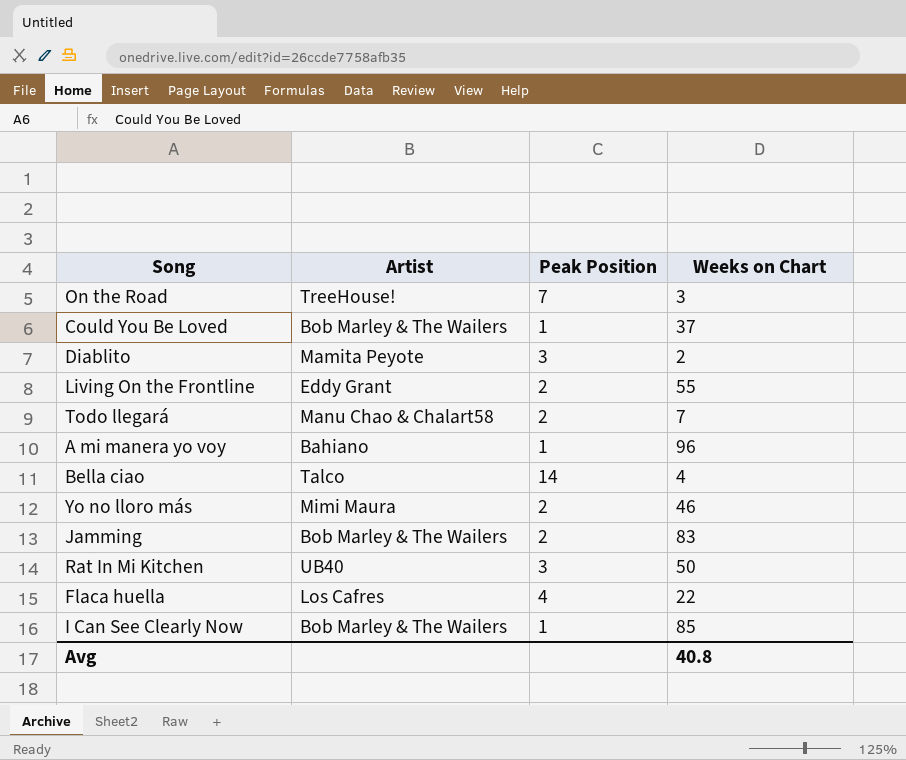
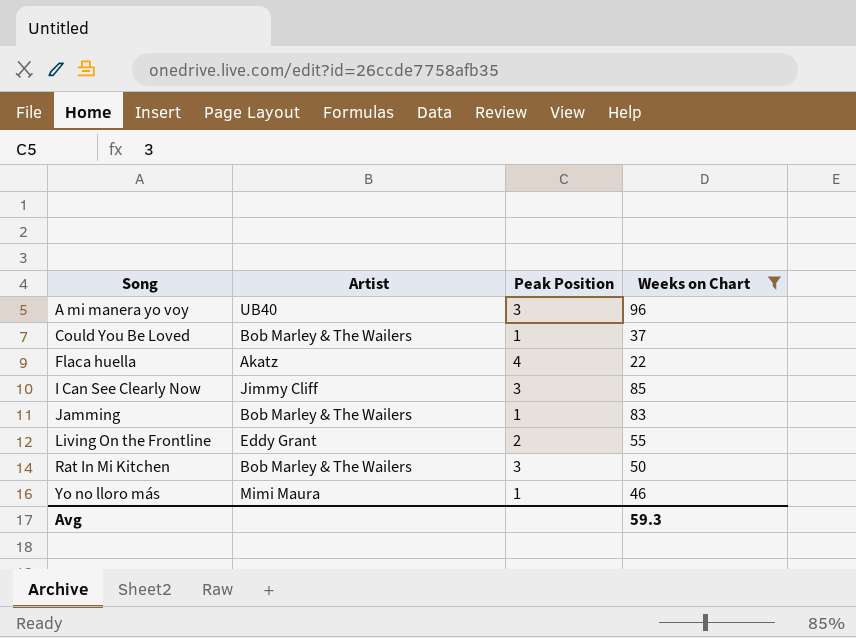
filter: none -> Weeks on Chart >= 22
row order: none -> Song ascending
A mi manera yo voy | Artist: Bahiano -> UB40
A mi manera yo voy | Peak Position: 1 -> 3
Flaca huella | Artist: Los Cafres -> Akatz
I Can See Clearly Now | Artist: Bob Marley & The Wailers -> Jimmy Cliff
I Can See Clearly Now | Peak Position: 1 -> 3
Jamming | Peak Position: 2 -> 1
Rat In Mi Kitchen | Artist: UB40 -> Bob Marley & The Wailers
Yo no lloro más | Peak Position: 2 -> 1
Avg | Weeks on Chart: 40.8 -> 59.3

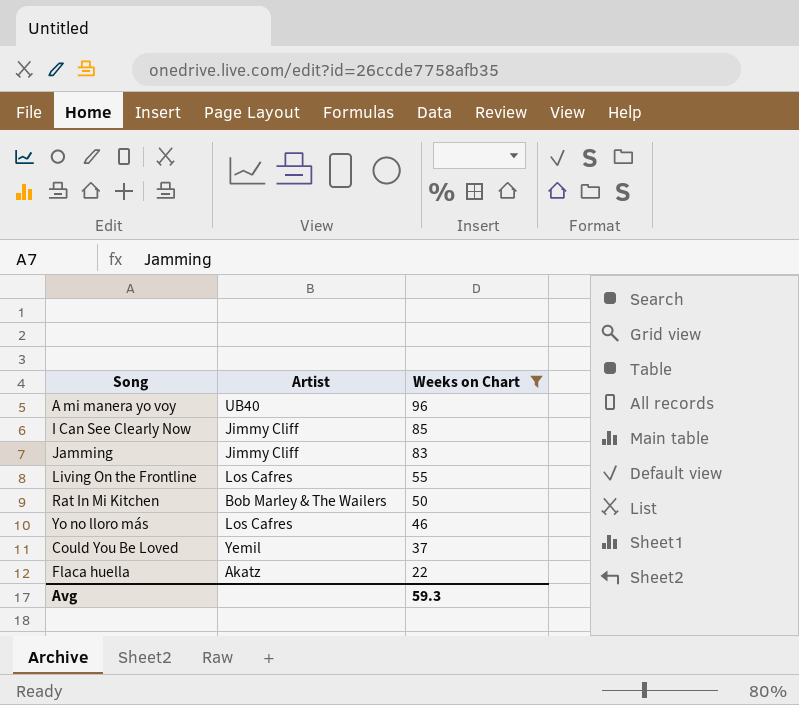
row order: Song ascending -> Weeks on Chart descending
column Peak Position | position: 3 -> none
Jamming | Artist: Bob Marley & The Wailers -> Jimmy Cliff
Living On the Frontline | Artist: Eddy Grant -> Los Cafres
Yo no lloro más | Artist: Mimi Maura -> Los Cafres
Could You Be Loved | Artist: Bob Marley & The Wailers -> Yemil

